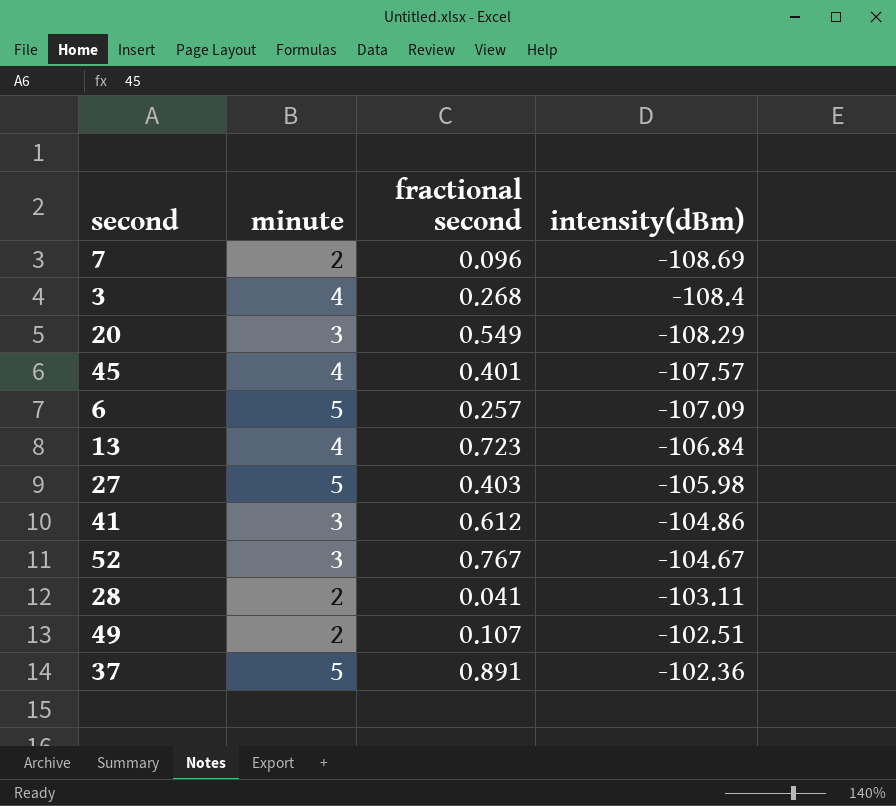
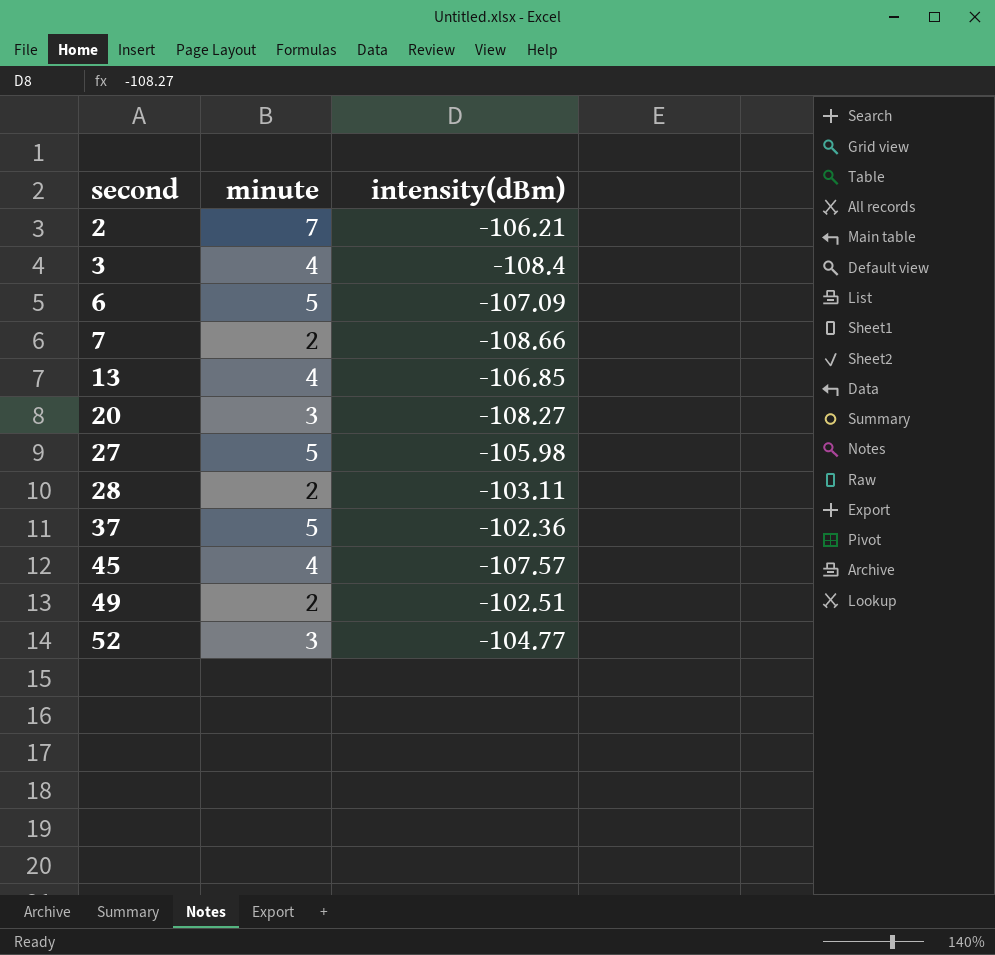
row order: intensity(dBm) ascending -> second ascending
column fractional second | position: 3 -> none
row 41: 3 | 0.612 | -104.86 -> none
row 2: none -> 7 | -106.21
7 | intensity(dBm): -108.69 -> -108.66
13 | intensity(dBm): -106.84 -> -106.85
20 | intensity(dBm): -108.29 -> -108.27
52 | intensity(dBm): -104.67 -> -104.77

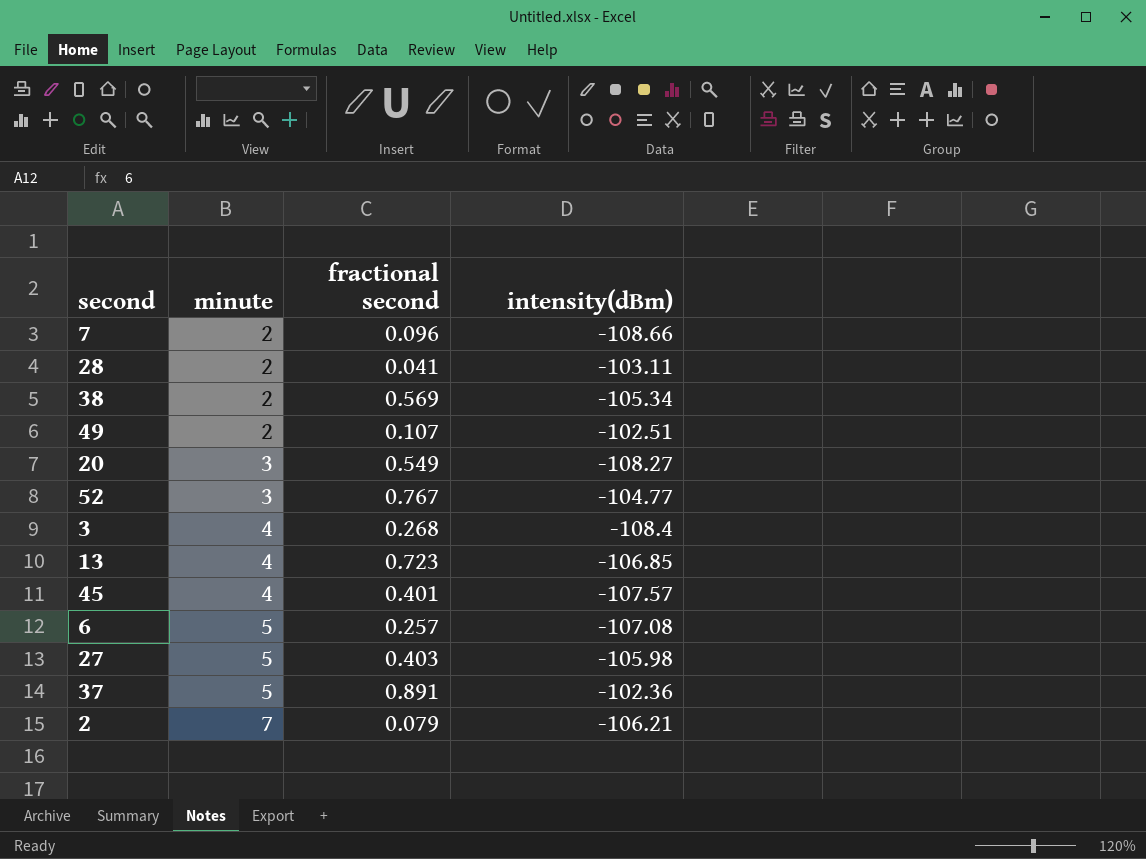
row order: second ascending -> minute ascending
column fractional second | position: none -> 3
row 38: none -> 2 | 0.569 | -105.34
6 | intensity(dBm): -107.09 -> -107.08

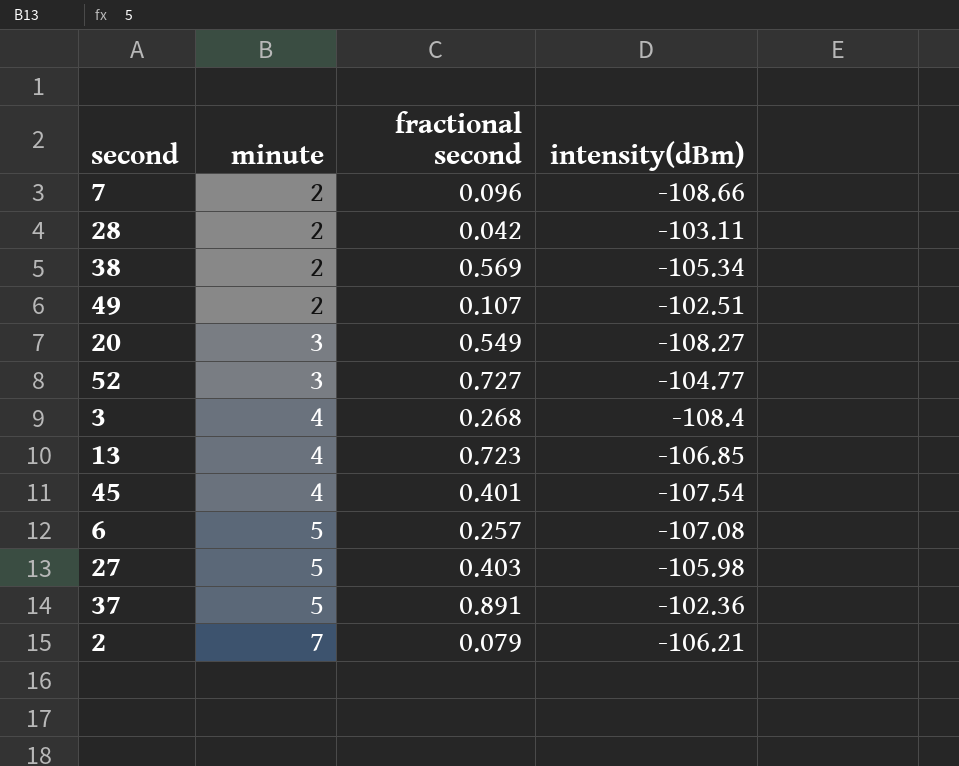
28 | fractional second: 0.041 -> 0.042
52 | fractional second: 0.767 -> 0.727
45 | intensity(dBm): -107.57 -> -107.54

